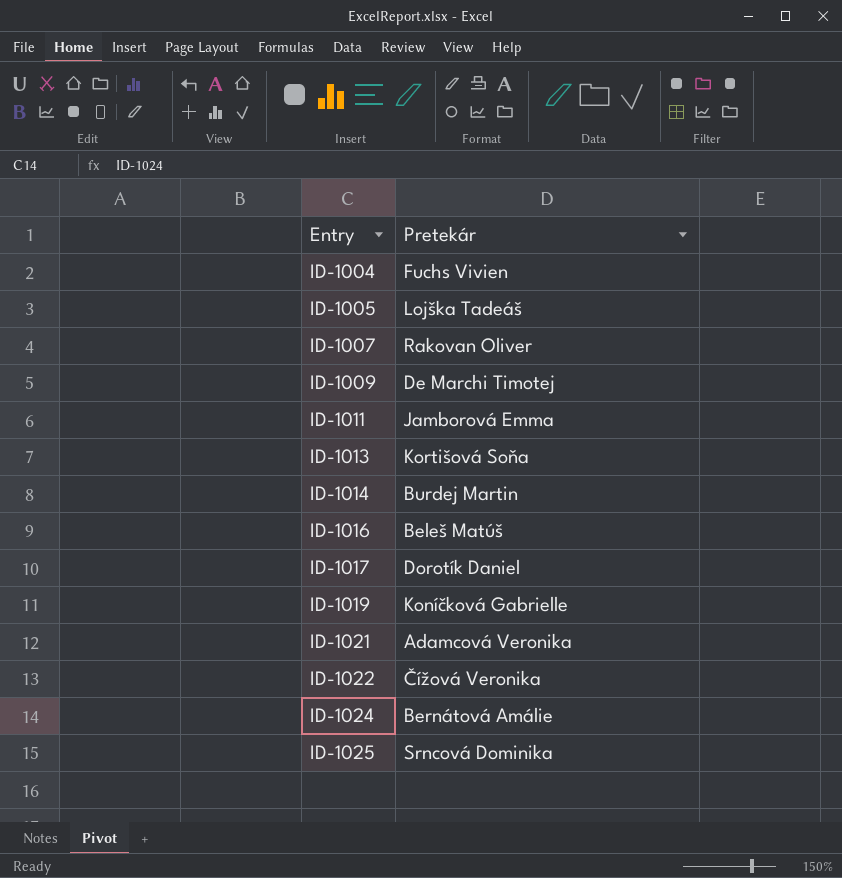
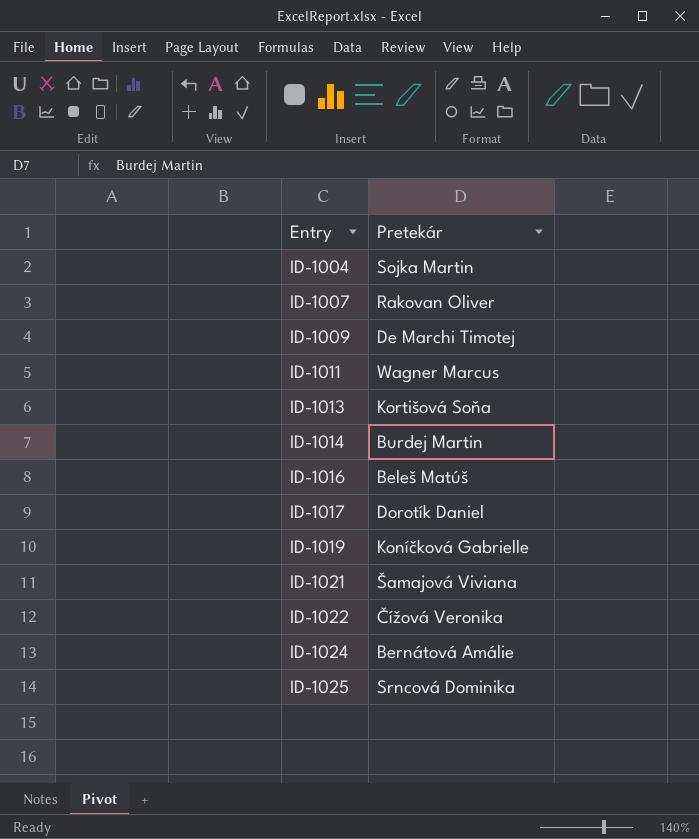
row ID-1005: Lojška Tadeáš -> none
ID-1004 | Pretekár: Fuchs Vivien -> Sojka Martin
ID-1011 | Pretekár: Jamborová Emma -> Wagner Marcus
ID-1021 | Pretekár: Adamcová Veronika -> Šamajová Viviana

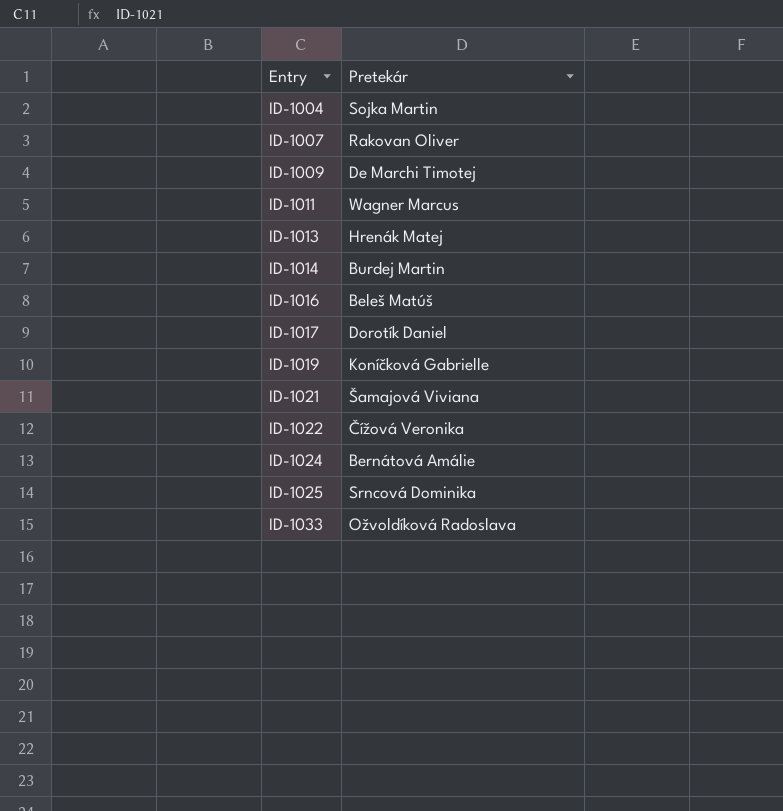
ID-1013 | Pretekár: Kortišová Soňa -> Hrenák Matej
row ID-1033: none -> Ožvoldíková Radoslava

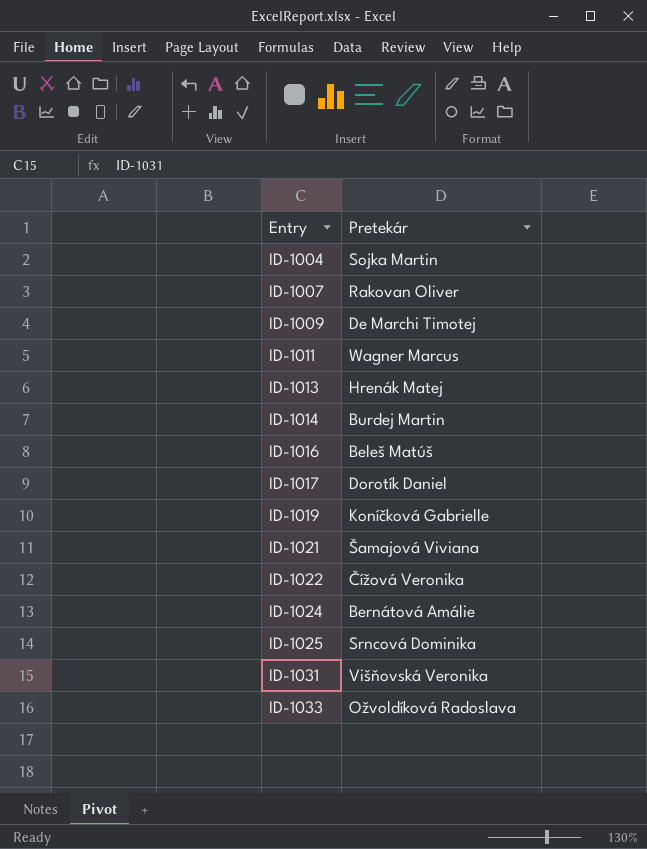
row ID-1031: none -> Višňovská Veronika

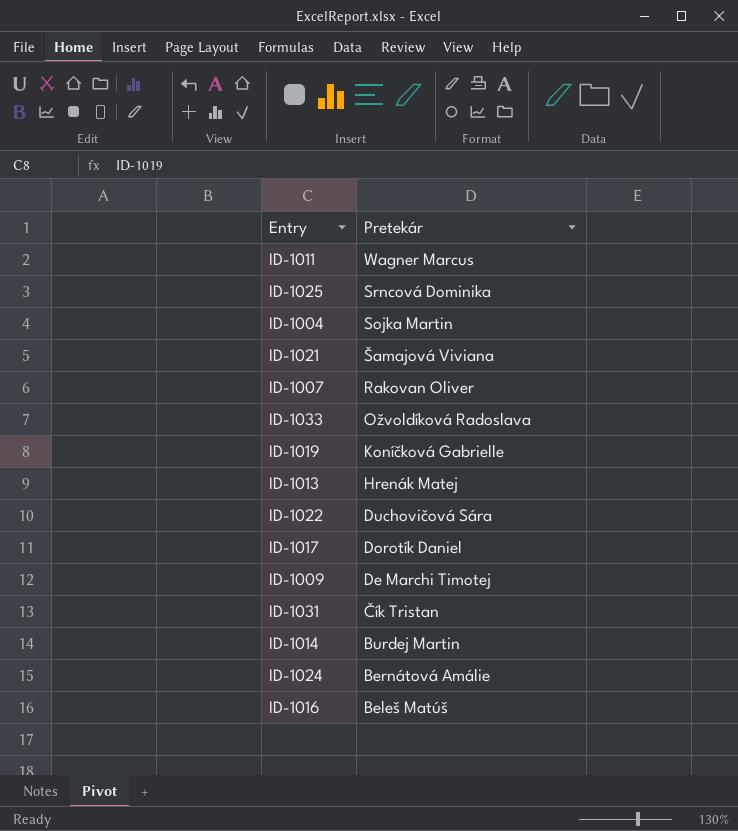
row order: Entry ascending -> Pretekár descending
ID-1022 | Pretekár: Čížová Veronika -> Duchovičová Sára
ID-1031 | Pretekár: Višňovská Veronika -> Čík Tristan

